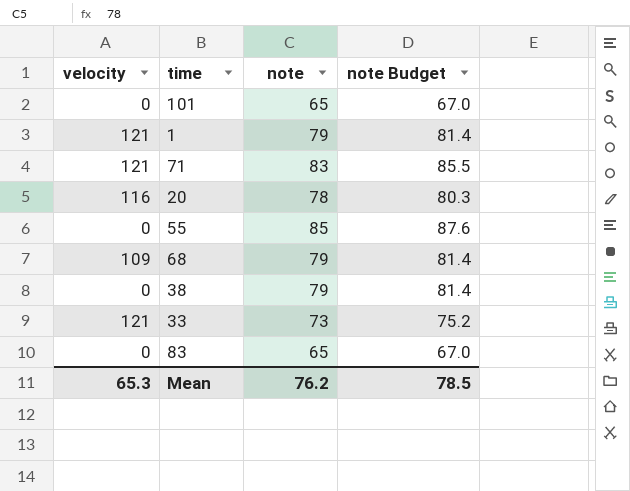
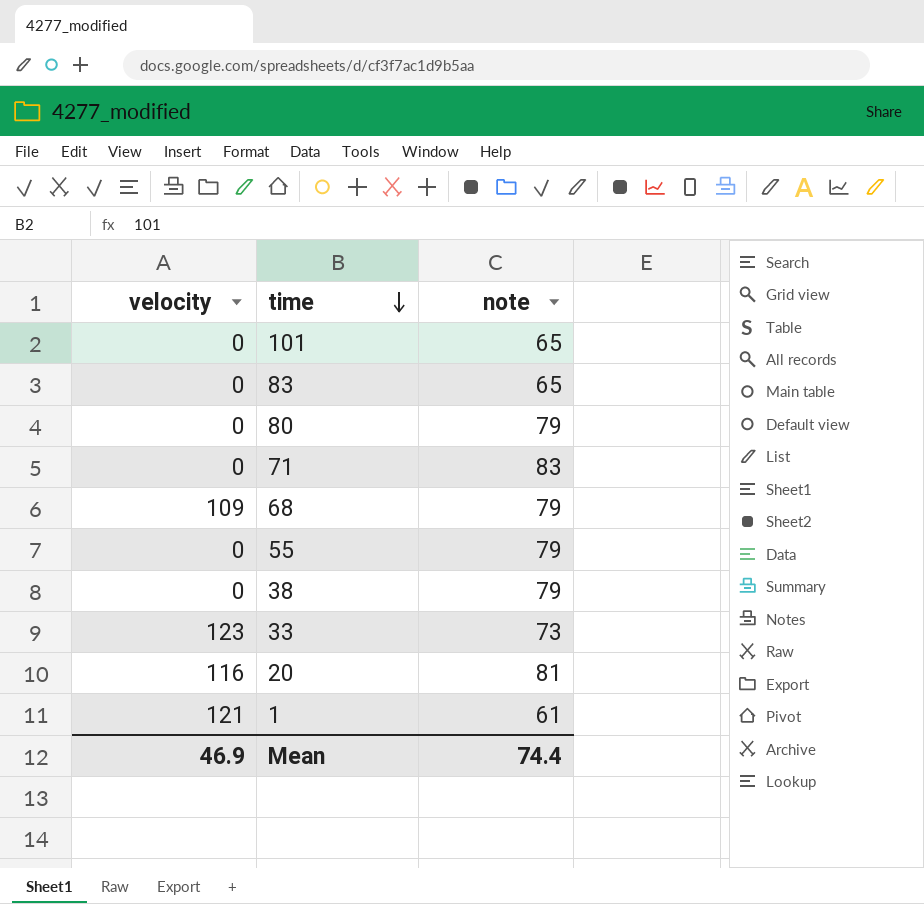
row order: none -> time descending
column note Budget | formula: [note] * 1.03 -> none
row 80: none -> 0 | 79
71 | velocity: 121 -> 0
55 | note: 85 -> 79
33 | velocity: 121 -> 123
20 | note: 78 -> 81
1 | note: 79 -> 61
Mean | velocity: 65.3 -> 46.9
Mean | note: 76.2 -> 74.4

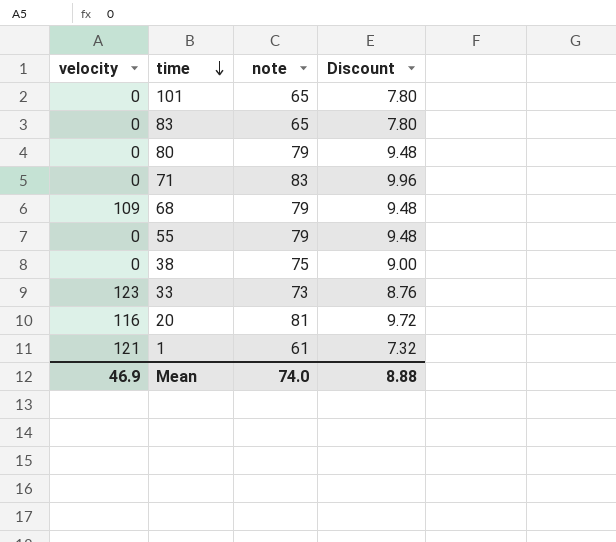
column Discount | formula: none -> [note] * 0.12
38 | note: 79 -> 75
Mean | note: 74.4 -> 74.0

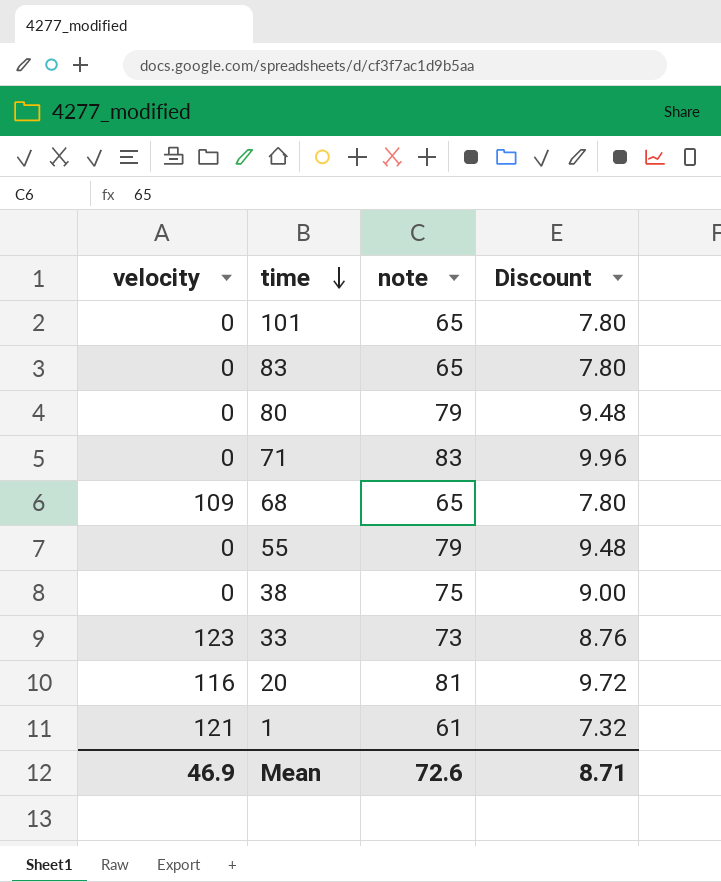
68 | note: 79 -> 65
68 | Discount: 9.48 -> 7.80
Mean | note: 74.0 -> 72.6
Mean | Discount: 8.88 -> 8.71

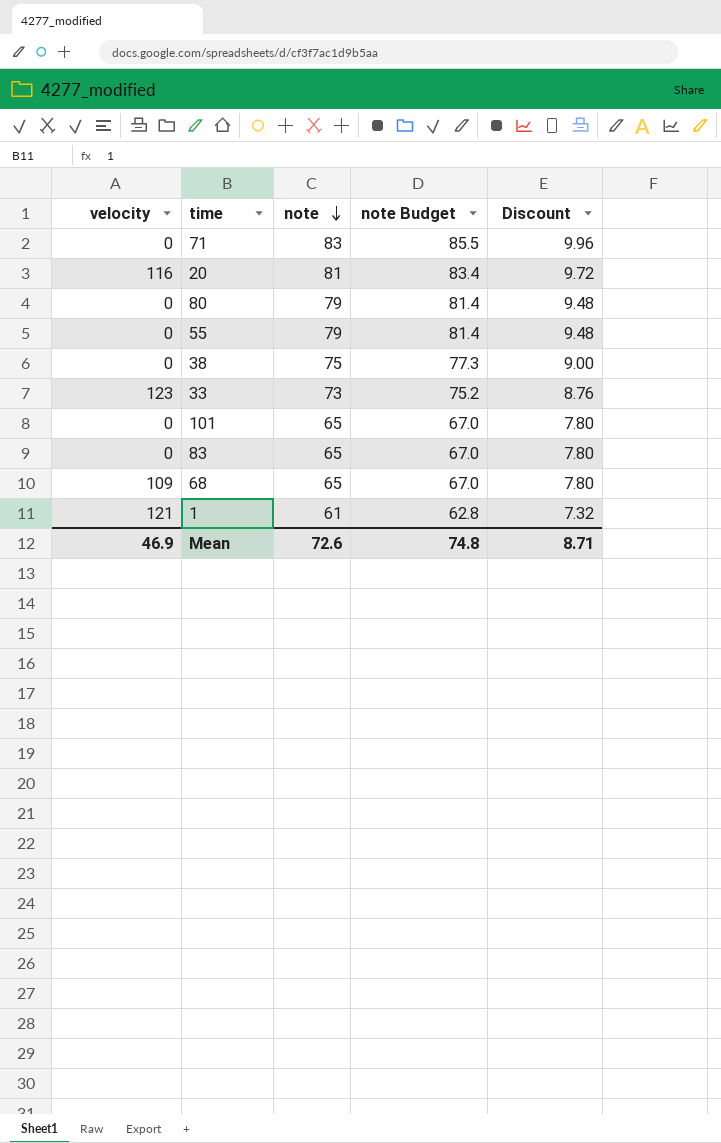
row order: time descending -> note descending
column note Budget | formula: none -> [note] * 1.03

